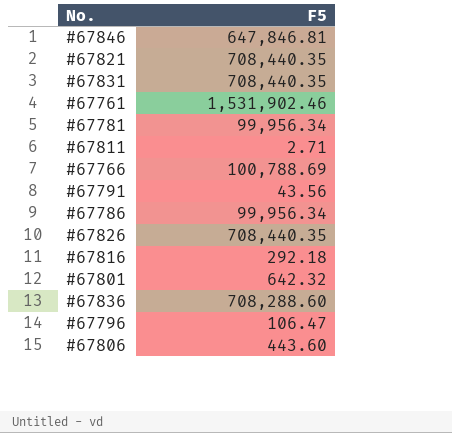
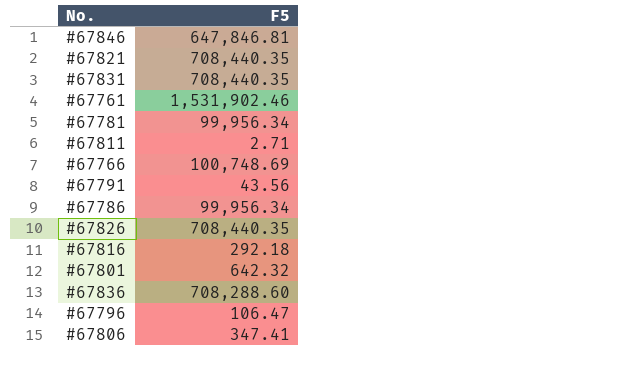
#67766 | F5: 100,788.69 -> 100,748.69
#67806 | F5: 443.60 -> 347.41

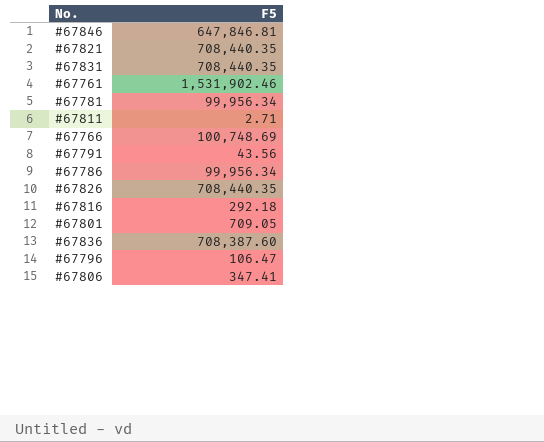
#67801 | F5: 642.32 -> 709.05
#67836 | F5: 708,288.60 -> 708,387.60

